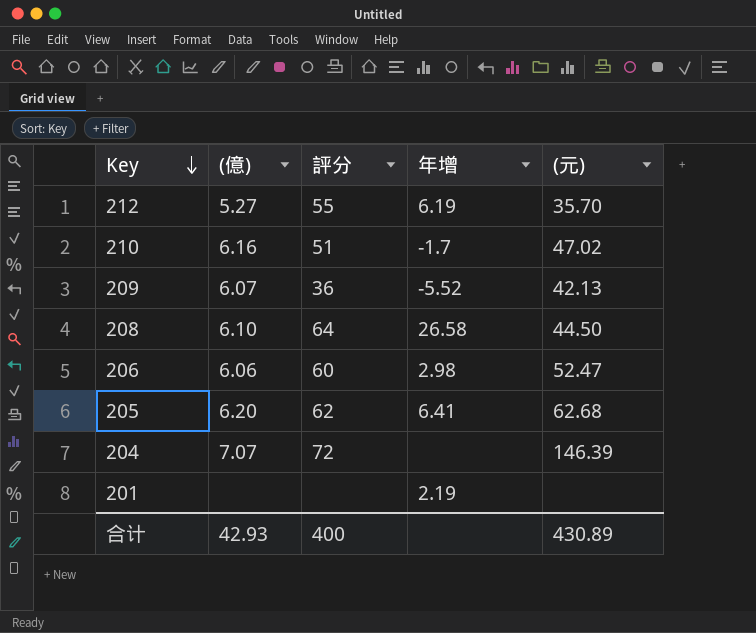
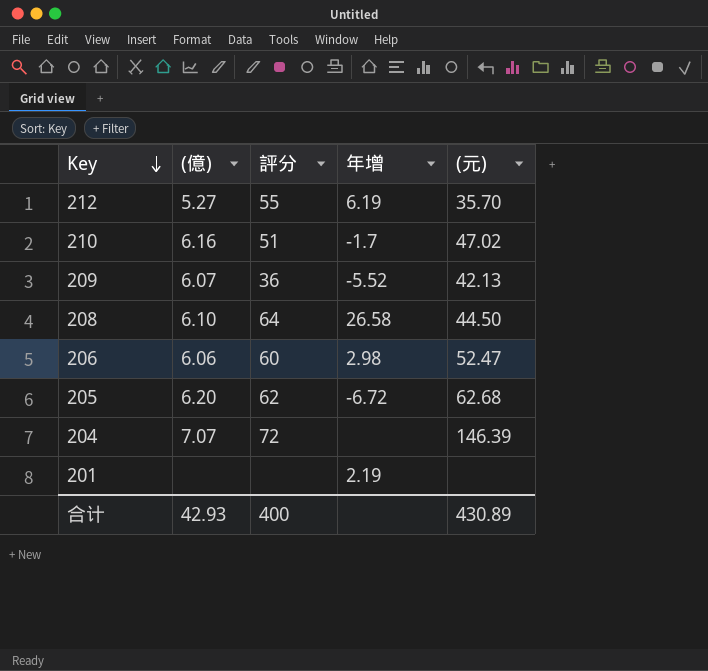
205 | 年增: 6.41 -> -6.72

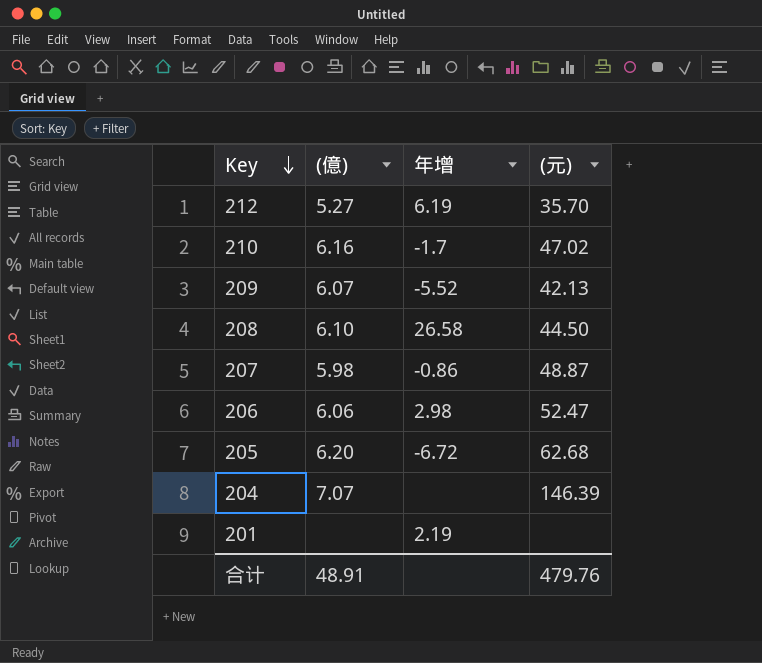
column 評分 | position: 3 -> none
row 207: none -> 5.98 | -0.86 | 48.87
合计 | (億): 42.93 -> 48.91
合计 | (元): 430.89 -> 479.76

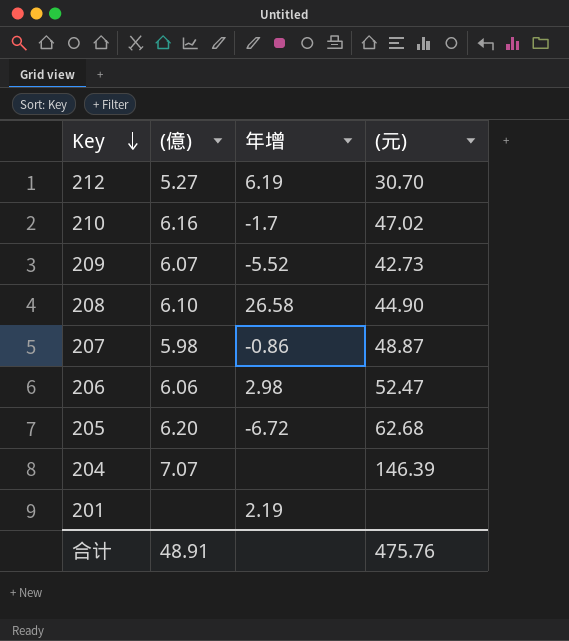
212 | (元): 35.70 -> 30.70
209 | (元): 42.13 -> 42.73
208 | (元): 44.50 -> 44.90
合计 | (元): 479.76 -> 475.76

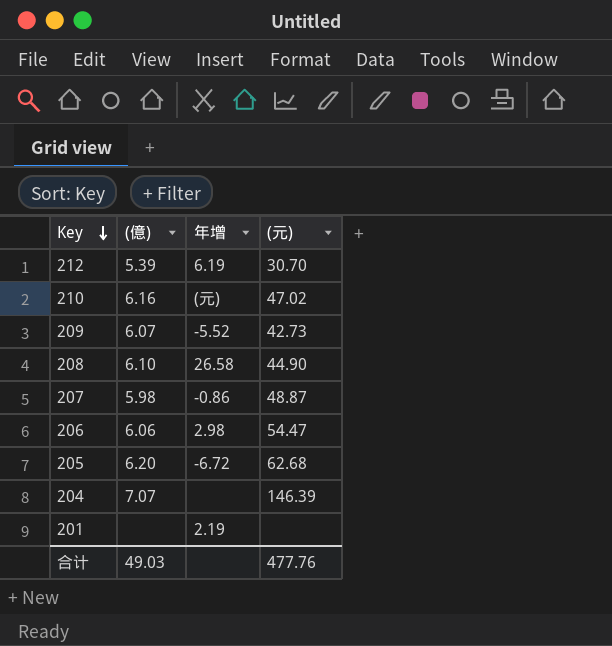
212 | (億): 5.27 -> 5.39
210 | 年增: -1.7 -> (元)
206 | (元): 52.47 -> 54.47
合计 | (億): 48.91 -> 49.03
合计 | (元): 475.76 -> 477.76

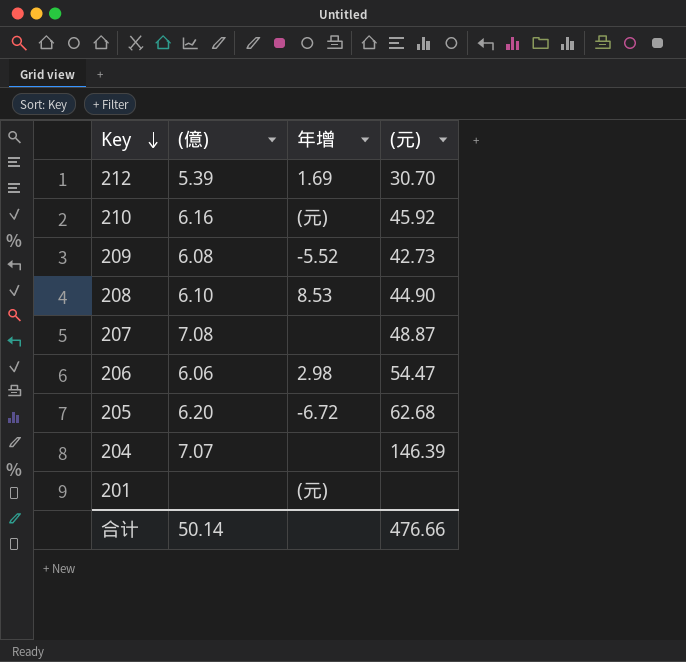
212 | 年增: 6.19 -> 1.69
210 | (元): 47.02 -> 45.92
209 | (億): 6.07 -> 6.08
208 | 年增: 26.58 -> 8.53
207 | (億): 5.98 -> 7.08
207 | 年增: -0.86 -> none
201 | 年增: 2.19 -> (元)
合计 | (億): 49.03 -> 50.14
合计 | (元): 477.76 -> 476.66

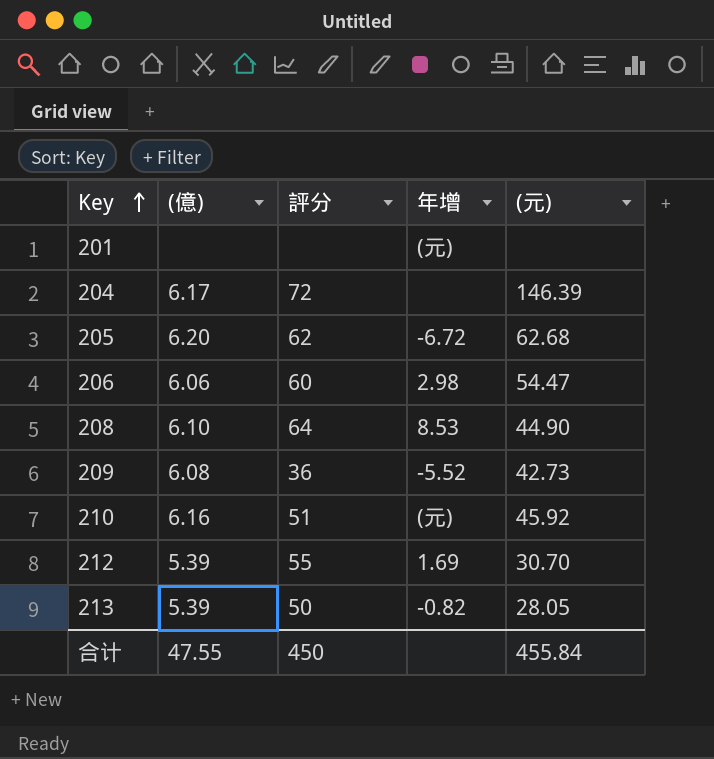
row order: Key descending -> Key ascending
column 評分 | position: none -> 3
row 207: 7.08 | none | 48.87 -> none
204 | (億): 7.07 -> 6.17
row 213: none -> 5.39 | 50 | -0.82 | 28.05
合计 | (億): 50.14 -> 47.55
合计 | (元): 476.66 -> 455.84

